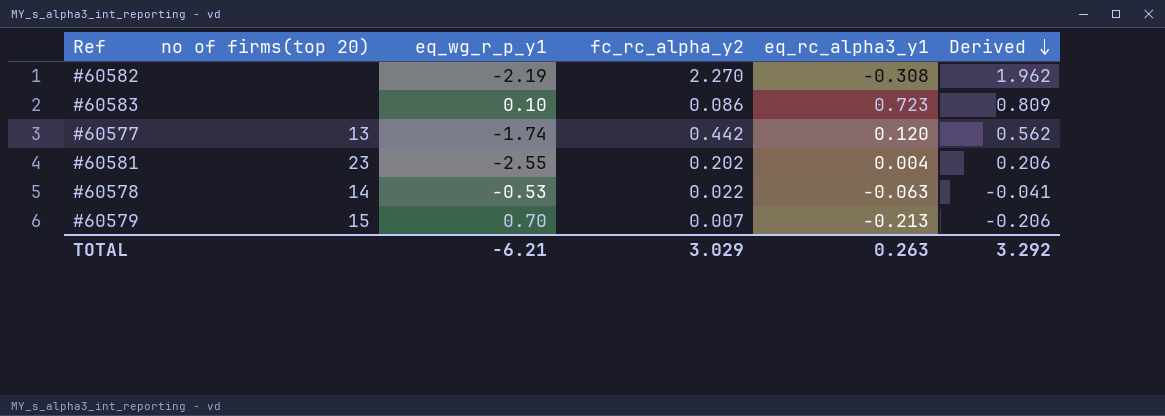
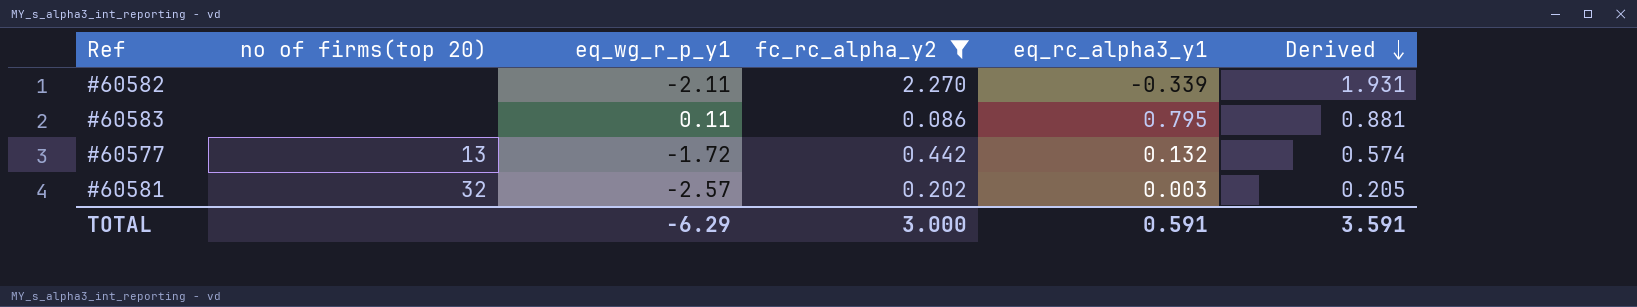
filter: none -> fc_rc_alpha_y2 >= 0.086
#60582 | eq_wg_r_p_y1: -2.19 -> -2.11
#60582 | eq_rc_alpha3_y1: -0.308 -> -0.339
#60582 | Derived: 1.962 -> 1.931
#60583 | eq_wg_r_p_y1: 0.10 -> 0.11
#60583 | eq_rc_alpha3_y1: 0.723 -> 0.795
#60583 | Derived: 0.809 -> 0.881
#60577 | eq_wg_r_p_y1: -1.74 -> -1.72
#60577 | eq_rc_alpha3_y1: 0.120 -> 0.132
#60577 | Derived: 0.562 -> 0.574
#60581 | no of firms(top 20): 23 -> 32
#60581 | eq_wg_r_p_y1: -2.55 -> -2.57
#60581 | eq_rc_alpha3_y1: 0.004 -> 0.003
#60581 | Derived: 0.206 -> 0.205
TOTAL | eq_wg_r_p_y1: -6.21 -> -6.29
TOTAL | fc_rc_alpha_y2: 3.029 -> 3.000
TOTAL | eq_rc_alpha3_y1: 0.263 -> 0.591
TOTAL | Derived: 3.292 -> 3.591

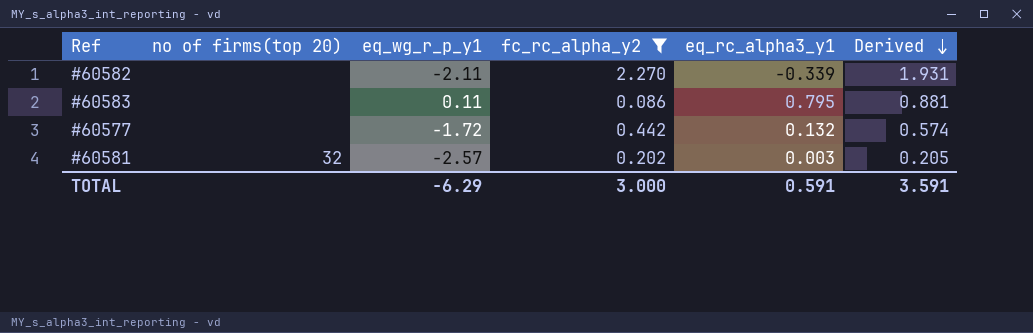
#60577 | no of firms(top 20): 13 -> none

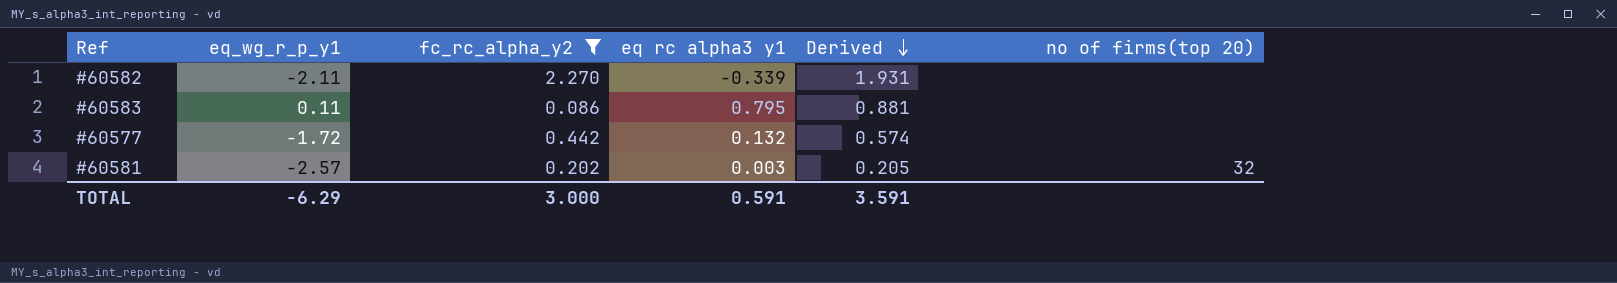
column name: eq_rc_alpha3_y1 -> eq rc alpha3 y1
column no of firms(top 20) | position: 2 -> 6

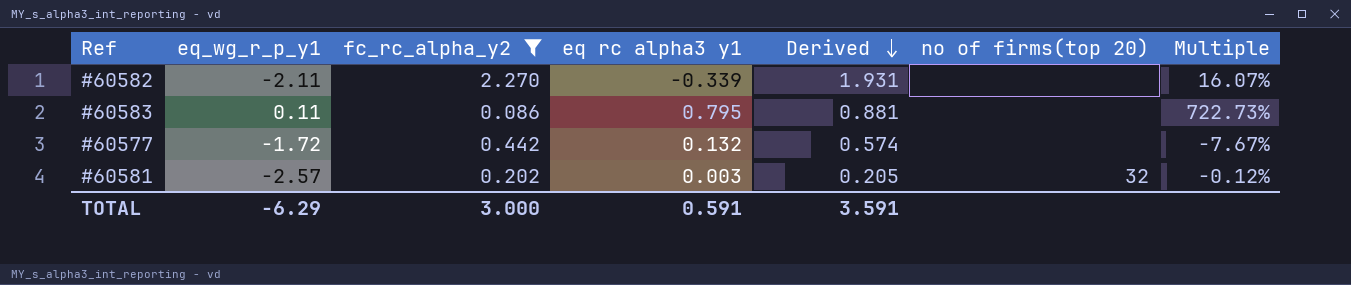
column Multiple | formula: none -> [eq rc alpha3 y1] / [eq_wg_r_p_y1]

